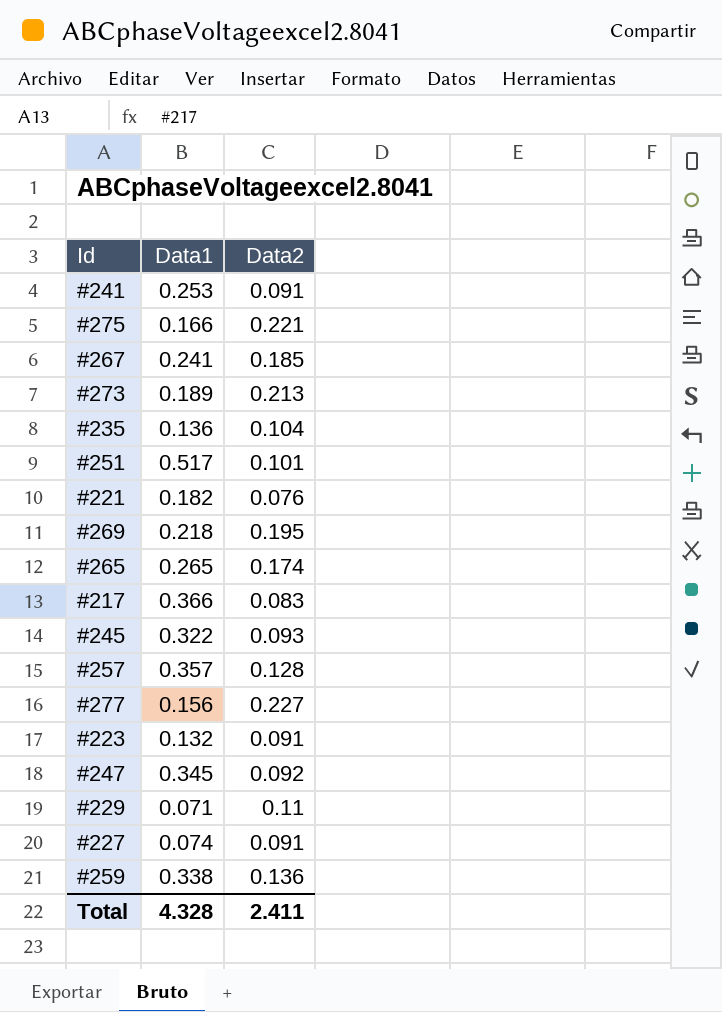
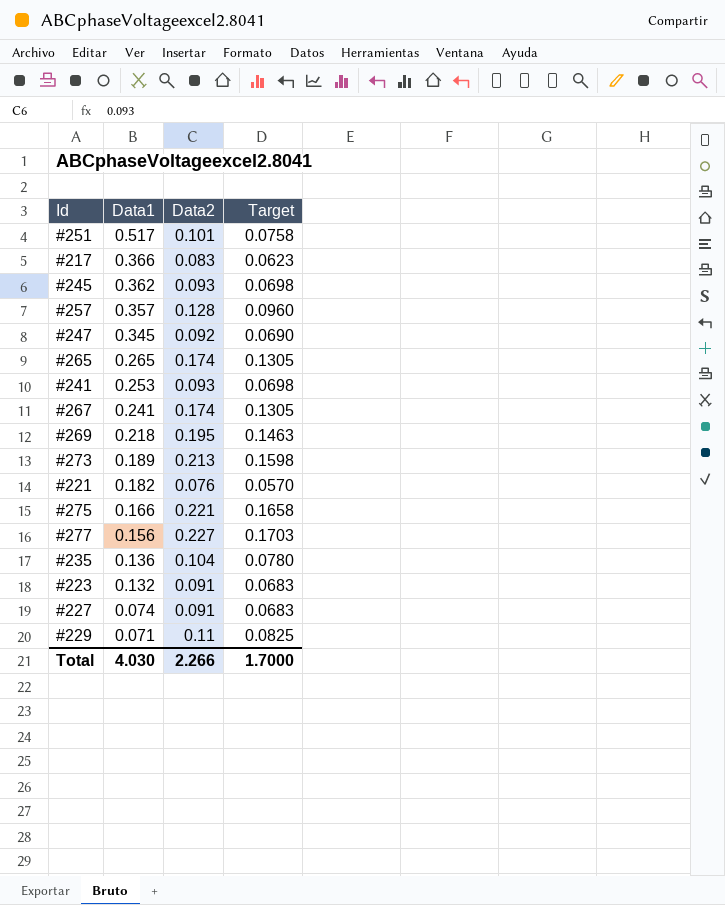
row order: none -> Data1 descending
column Target | formula: none -> [Data2] * 0.75
row #259: 0.338 | 0.136 -> none
#245 | Data1: 0.322 -> 0.362
#241 | Data2: 0.091 -> 0.093
#267 | Data2: 0.185 -> 0.174
Total | Data1: 4.328 -> 4.030
Total | Data2: 2.411 -> 2.266

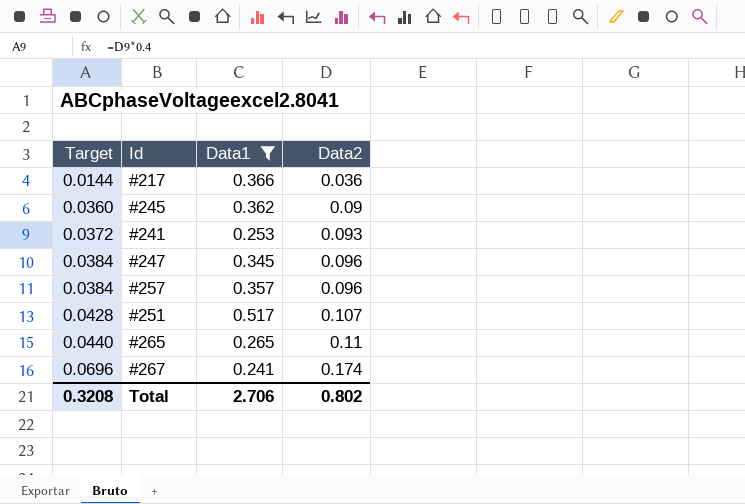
filter: none -> Data1 >= 0.241
row order: Data1 descending -> Target ascending
column Target | formula: [Data2] * 0.75 -> [Data2] * 0.4
column Target | position: 4 -> 1
#217 | Data2: 0.083 -> 0.036
#245 | Data2: 0.093 -> 0.09
#247 | Data2: 0.092 -> 0.096
#257 | Data2: 0.128 -> 0.096
#251 | Data2: 0.101 -> 0.107
#265 | Data2: 0.174 -> 0.11
Total | Target: 1.7000 -> 0.3208
Total | Data1: 4.030 -> 2.706
Total | Data2: 2.266 -> 0.802

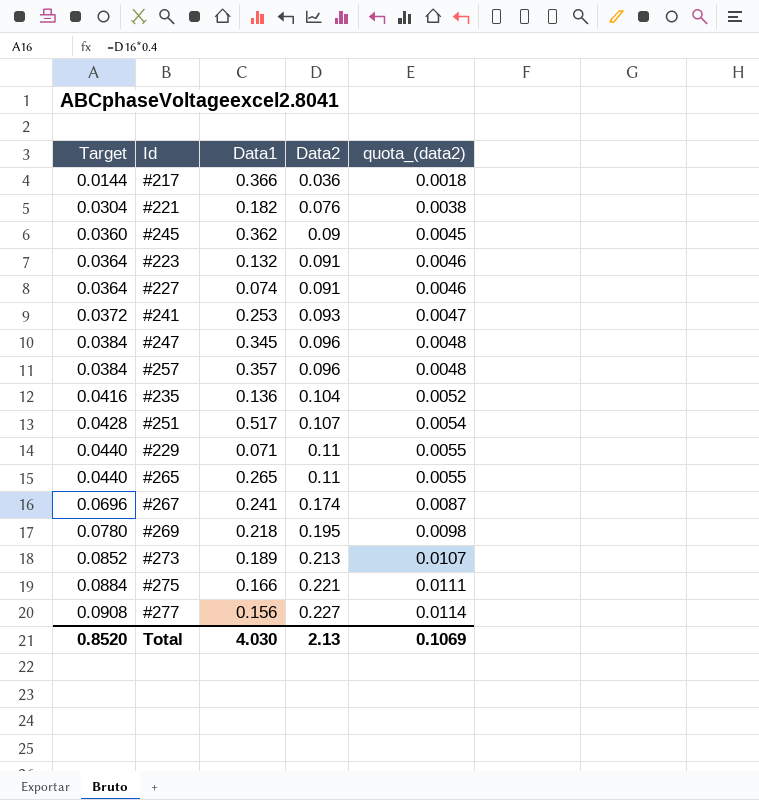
filter: Data1 >= 0.241 -> none
column quota_(data2) | formula: none -> [Data2] * 0.05
Total | Target: 0.3208 -> 0.8520
Total | Data1: 2.706 -> 4.030
Total | Data2: 0.802 -> 2.13

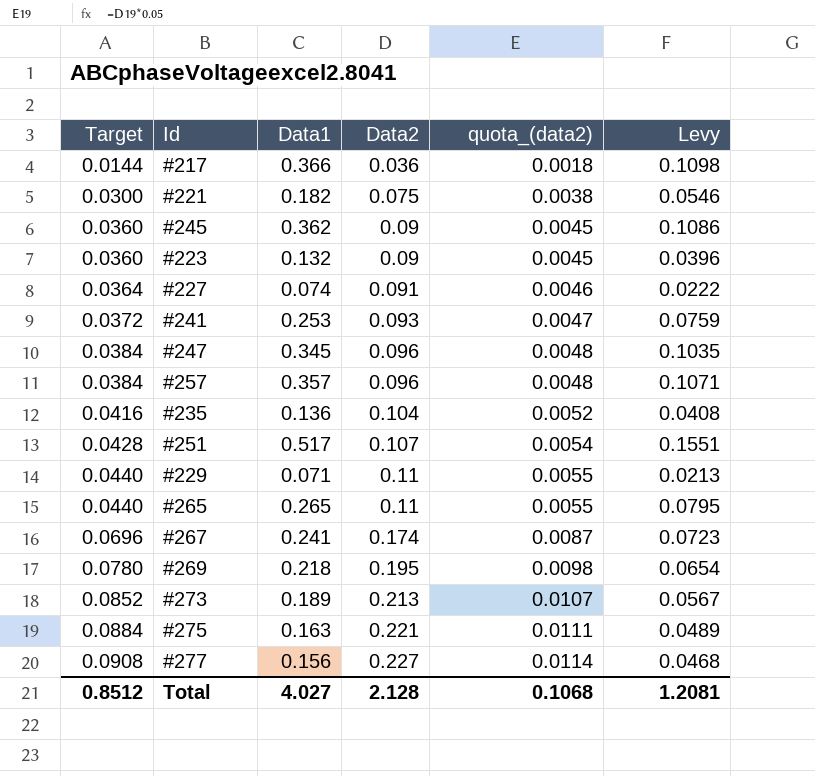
column Levy | formula: none -> [Data1] * 0.3
#221 | Target: 0.0304 -> 0.0300
#221 | Data2: 0.076 -> 0.075
#223 | Target: 0.0364 -> 0.0360
#223 | Data2: 0.091 -> 0.09
#223 | quota_(data2): 0.0046 -> 0.0045
#275 | Data1: 0.166 -> 0.163
Total | Target: 0.8520 -> 0.8512
Total | Data1: 4.030 -> 4.027
Total | Data2: 2.13 -> 2.128
Total | quota_(data2): 0.1069 -> 0.1068

